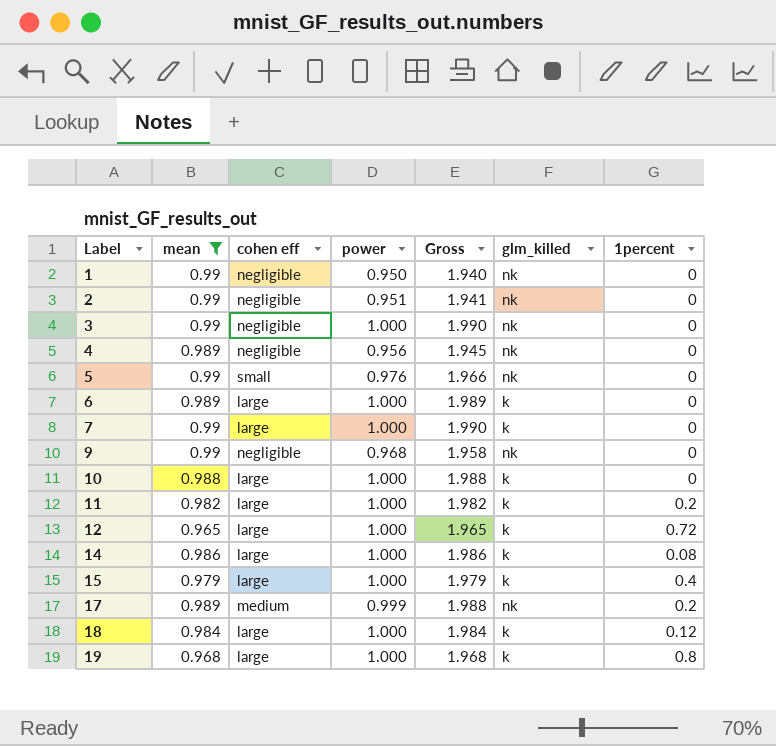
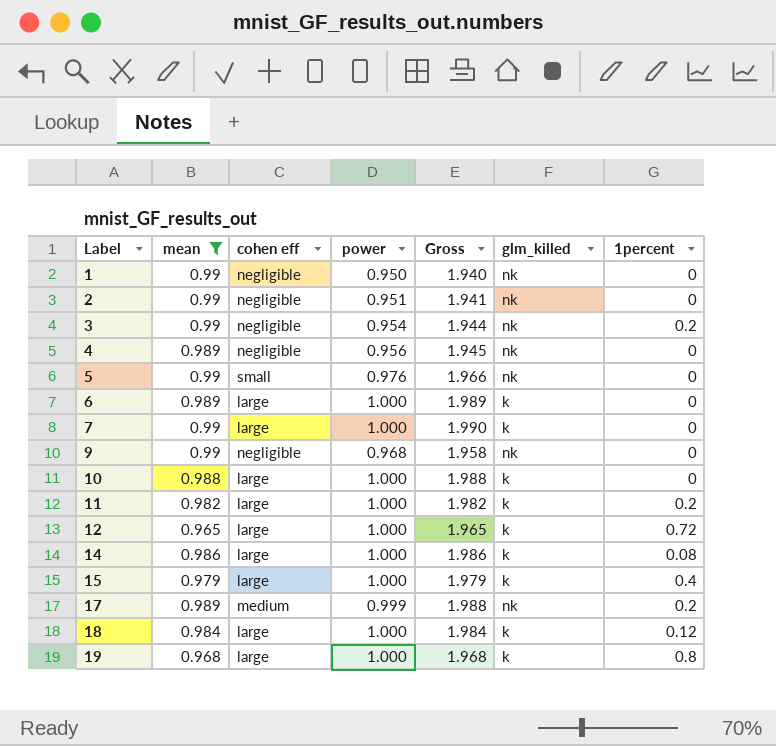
3 | power: 1.000 -> 0.954
3 | Gross: 1.990 -> 1.944
3 | 1percent: 0 -> 0.2

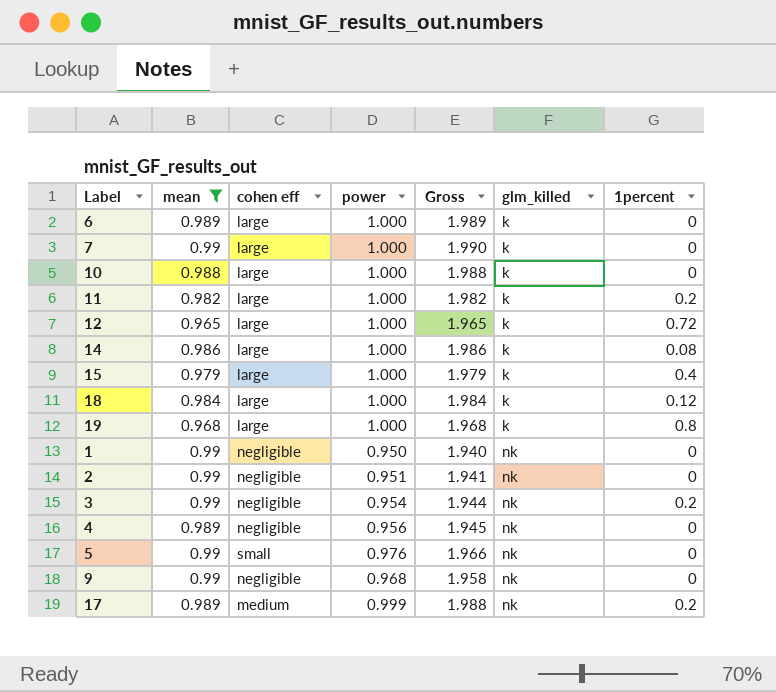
row order: Label ascending -> glm_killed ascending

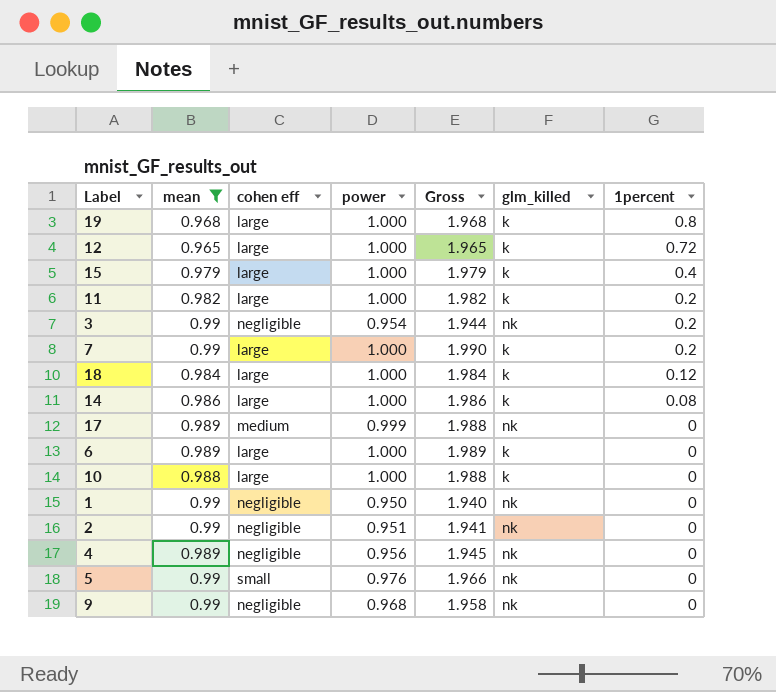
row order: glm_killed ascending -> 1percent descending
7 | 1percent: 0 -> 0.2
17 | 1percent: 0.2 -> 0

